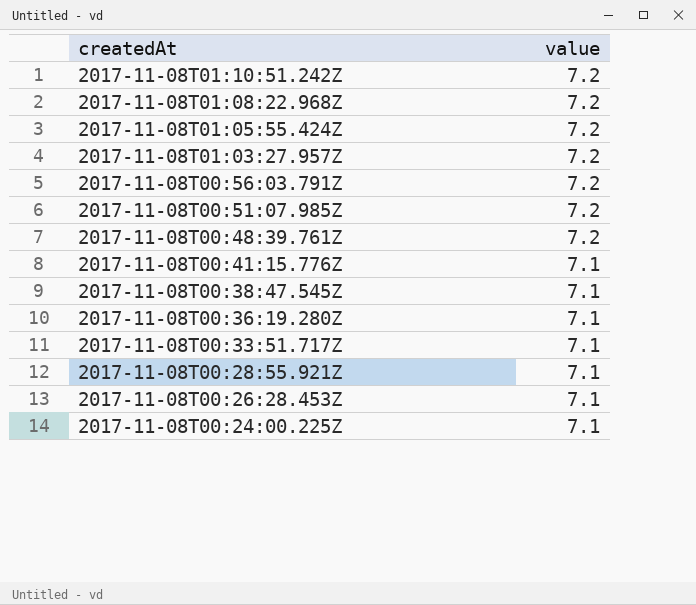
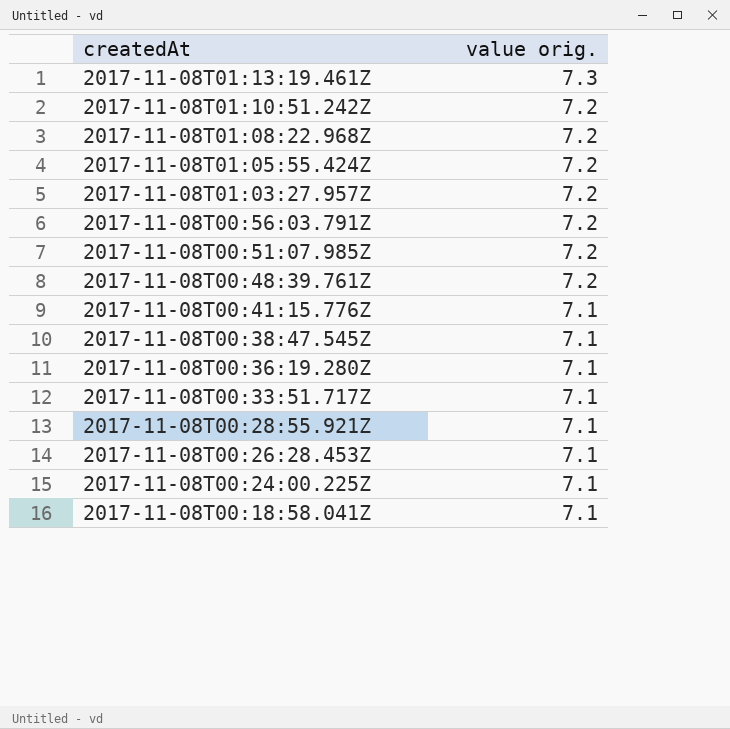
column name: value -> value orig.
row 2017-11-08T01:13:19.461Z: none -> 7.3
row 2017-11-08T00:18:58.041Z: none -> 7.1

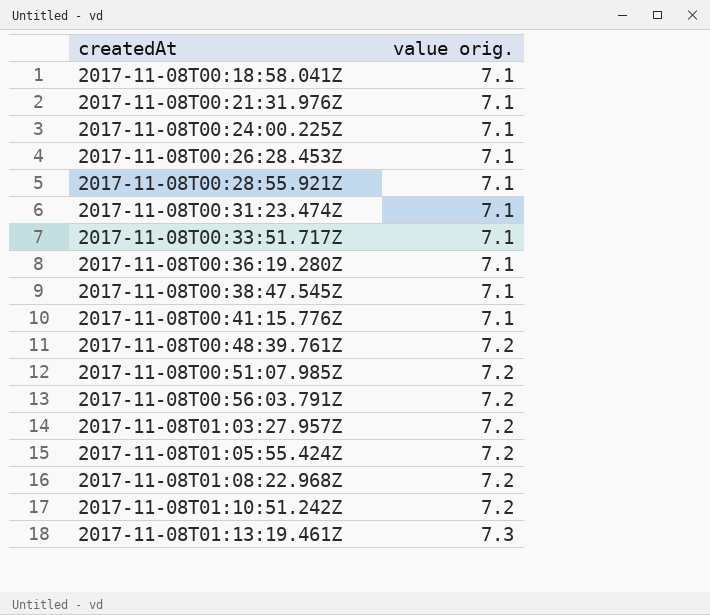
row order: createdAt descending -> createdAt ascending
row 2017-11-08T00:21:31.976Z: none -> 7.1
row 2017-11-08T00:31:23.474Z: none -> 7.1

